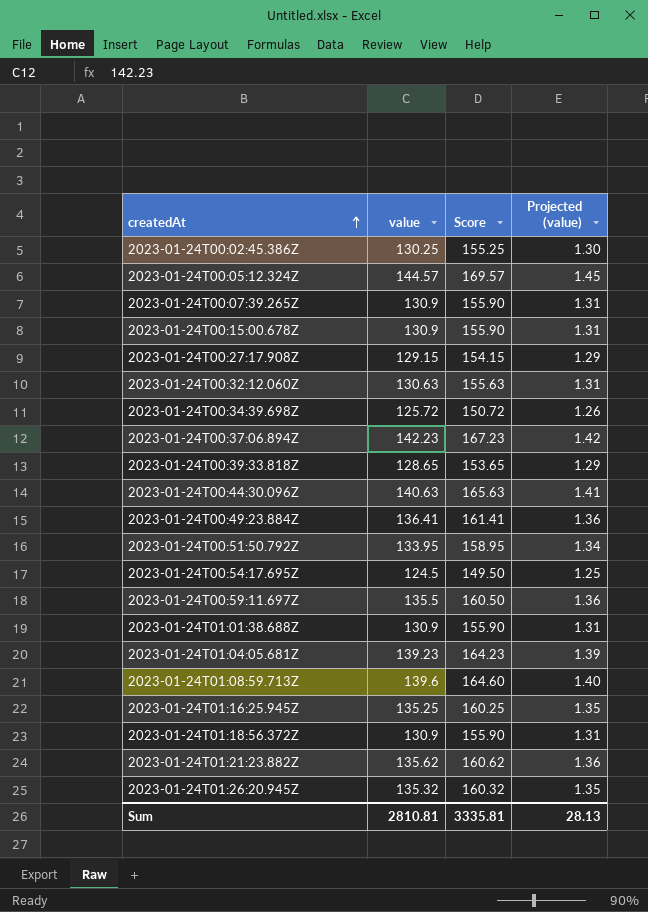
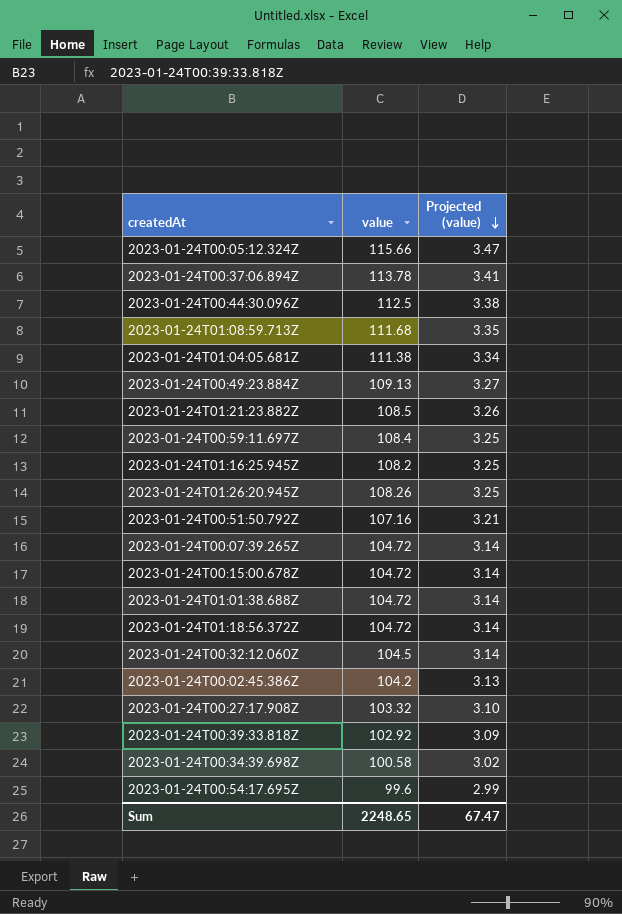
row order: createdAt ascending -> Projected (value) descending
column Score | formula: [value] + 25 -> none
column Projected (value) | formula: [value] * 0.01 -> [value] * 0.03
2023-01-24T00:05:12.324Z | value: 144.57 -> 115.66
2023-01-24T00:37:06.894Z | value: 142.23 -> 113.78
2023-01-24T00:44:30.096Z | value: 140.63 -> 112.5
2023-01-24T01:08:59.713Z | value: 139.6 -> 111.68
2023-01-24T01:04:05.681Z | value: 139.23 -> 111.38
2023-01-24T00:49:23.884Z | value: 136.41 -> 109.13
2023-01-24T01:21:23.882Z | value: 135.62 -> 108.5
2023-01-24T00:59:11.697Z | value: 135.5 -> 108.4
2023-01-24T01:16:25.945Z | value: 135.25 -> 108.2
2023-01-24T01:26:20.945Z | value: 135.32 -> 108.26
2023-01-24T00:51:50.792Z | value: 133.95 -> 107.16
2023-01-24T00:07:39.265Z | value: 130.9 -> 104.72
2023-01-24T00:15:00.678Z | value: 130.9 -> 104.72
2023-01-24T01:01:38.688Z | value: 130.9 -> 104.72
2023-01-24T01:18:56.372Z | value: 130.9 -> 104.72
2023-01-24T00:32:12.060Z | value: 130.63 -> 104.5
2023-01-24T00:02:45.386Z | value: 130.25 -> 104.2
2023-01-24T00:27:17.908Z | value: 129.15 -> 103.32
2023-01-24T00:39:33.818Z | value: 128.65 -> 102.92
2023-01-24T00:34:39.698Z | value: 125.72 -> 100.58
2023-01-24T00:54:17.695Z | value: 124.5 -> 99.6
Sum | value: 2810.81 -> 2248.65
Sum | Projected (value): 28.13 -> 67.47

